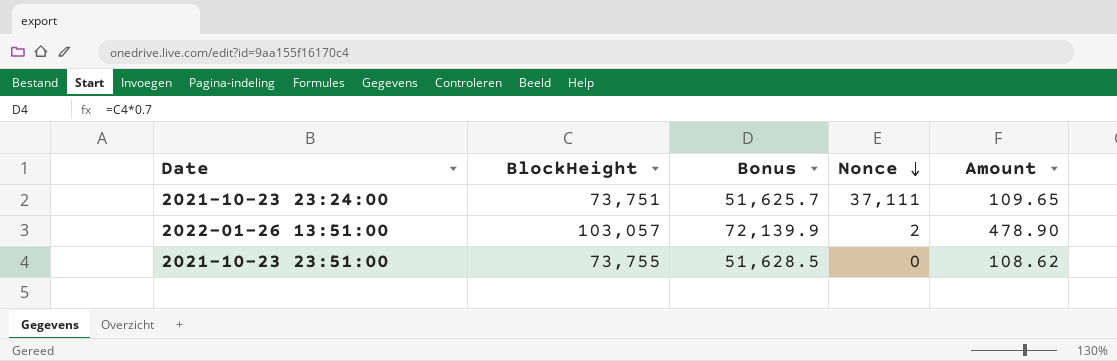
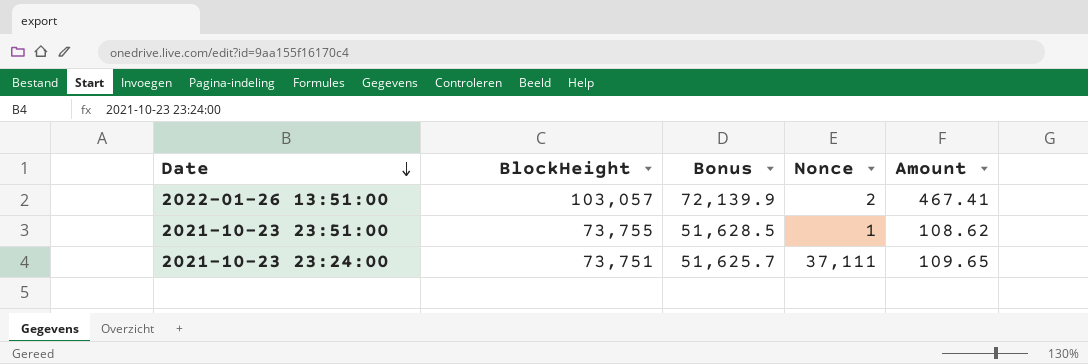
row order: Nonce descending -> Date descending
2022-01-26 13:51:00 | Amount: 478.90 -> 467.41
2021-10-23 23:51:00 | Nonce: 0 -> 1

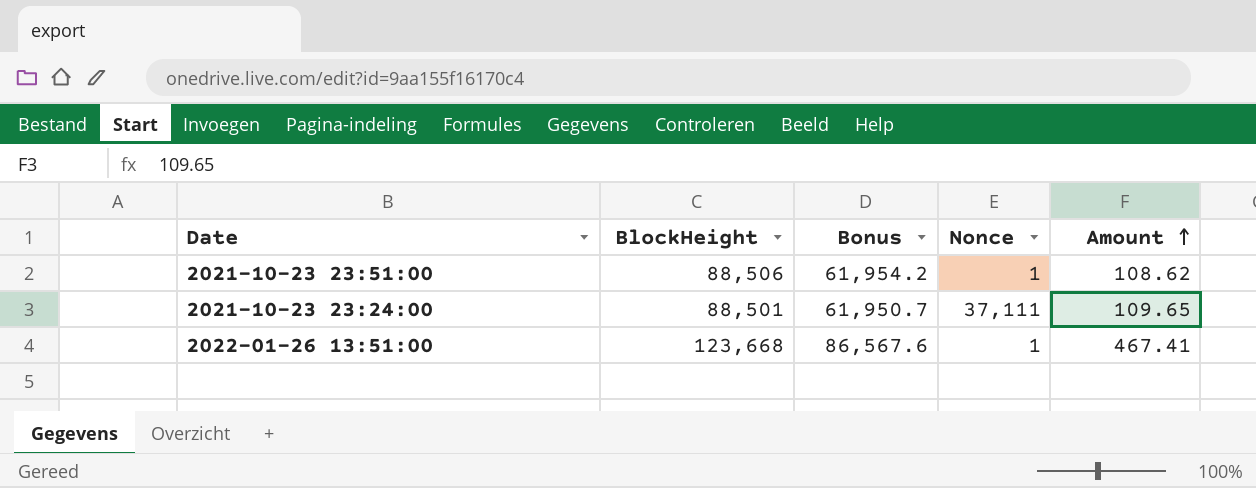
row order: Date descending -> Amount ascending
2021-10-23 23:51:00 | BlockHeight: 73,755 -> 88,506
2021-10-23 23:51:00 | Bonus: 51,628.5 -> 61,954.2
2021-10-23 23:24:00 | BlockHeight: 73,751 -> 88,501
2021-10-23 23:24:00 | Bonus: 51,625.7 -> 61,950.7
2022-01-26 13:51:00 | BlockHeight: 103,057 -> 123,668
2022-01-26 13:51:00 | Bonus: 72,139.9 -> 86,567.6
2022-01-26 13:51:00 | Nonce: 2 -> 1

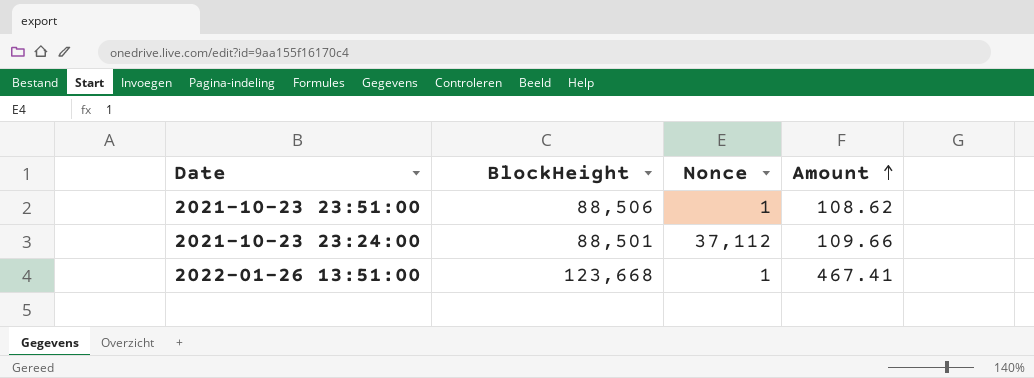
column Bonus | formula: [BlockHeight] * 0.7 -> none
2021-10-23 23:24:00 | Nonce: 37,111 -> 37,112
2021-10-23 23:24:00 | Amount: 109.65 -> 109.66

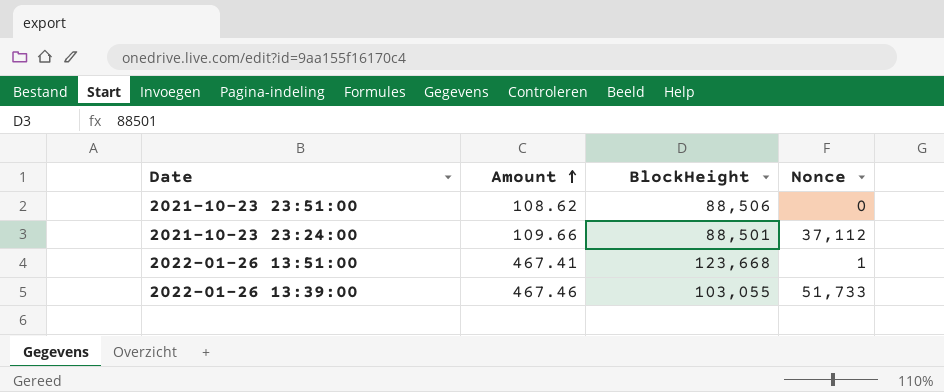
column Amount | position: 4 -> 2
2021-10-23 23:51:00 | Nonce: 1 -> 0
row 2022-01-26 13:39:00: none -> 467.46 | 103,055 | 51,733

